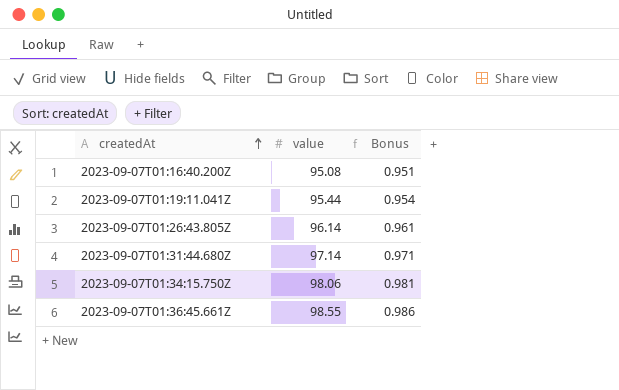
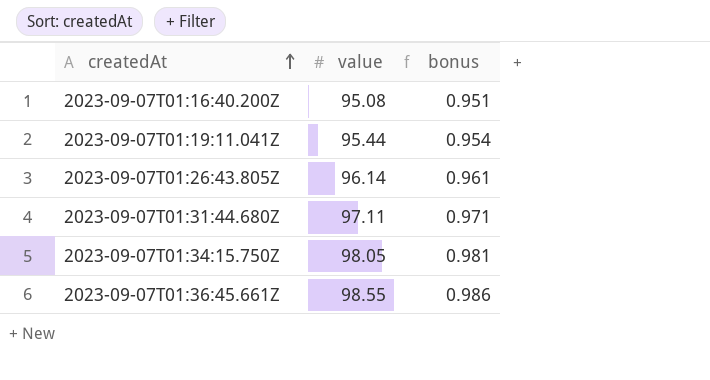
column name: Bonus -> bonus
2023-09-07T01:31:44.680Z | value: 97.14 -> 97.11
2023-09-07T01:34:15.750Z | value: 98.06 -> 98.05

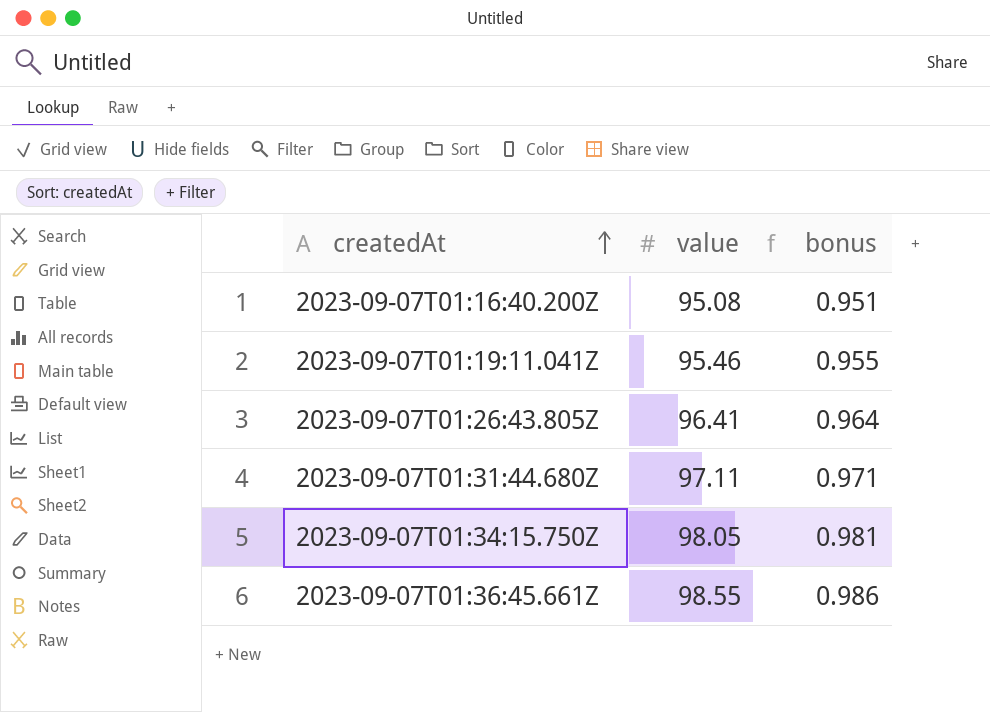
2023-09-07T01:19:11.041Z | value: 95.44 -> 95.46
2023-09-07T01:19:11.041Z | bonus: 0.954 -> 0.955
2023-09-07T01:26:43.805Z | value: 96.14 -> 96.41
2023-09-07T01:26:43.805Z | bonus: 0.961 -> 0.964

